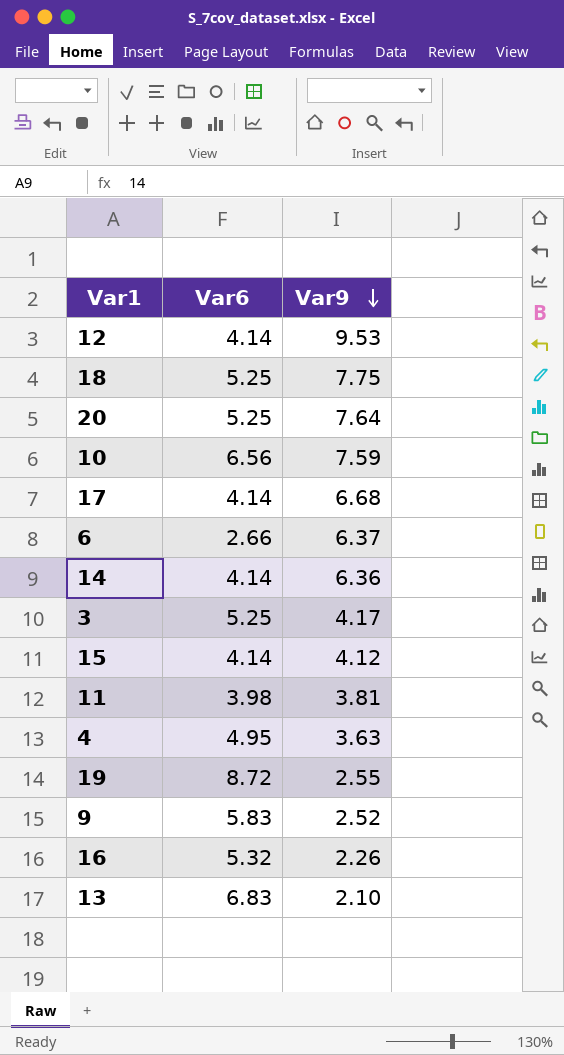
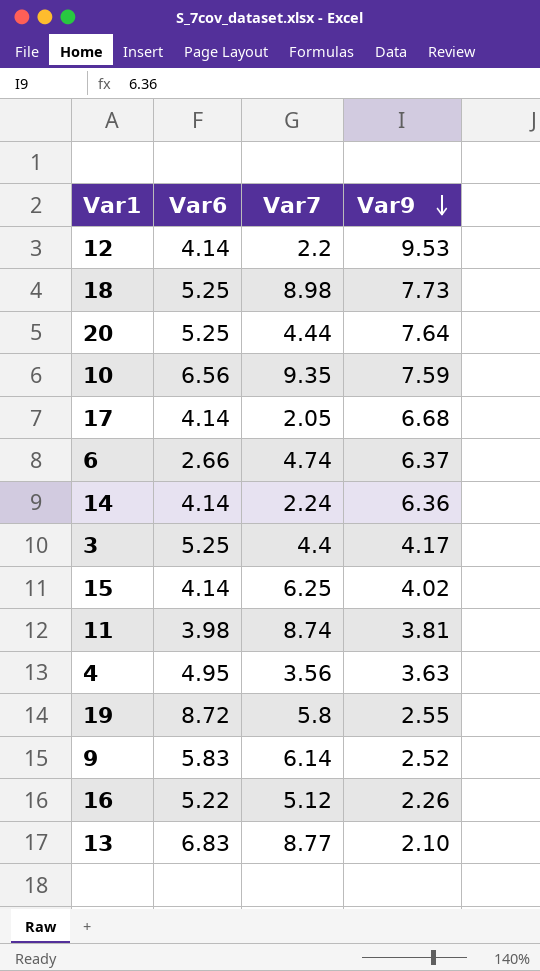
column Var7 | position: none -> 3
18 | Var9: 7.75 -> 7.73
15 | Var9: 4.12 -> 4.02
16 | Var6: 5.32 -> 5.22

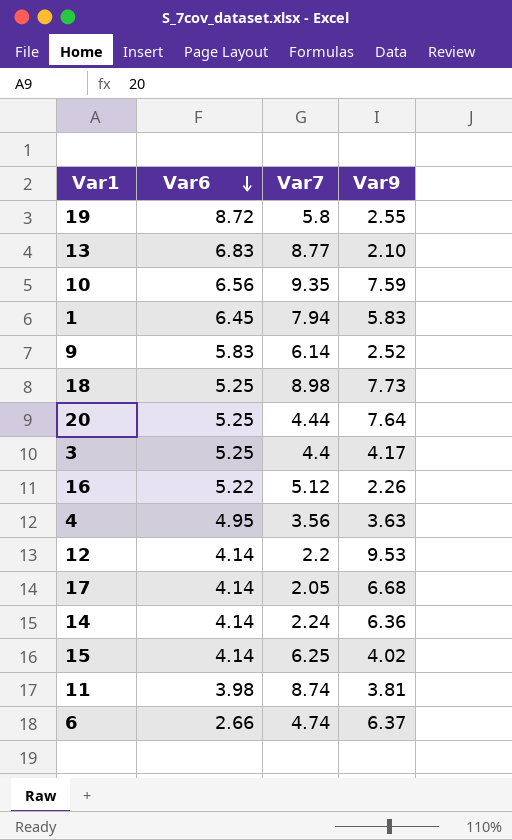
row order: Var9 descending -> Var6 descending
row 1: none -> 6.45 | 7.94 | 5.83

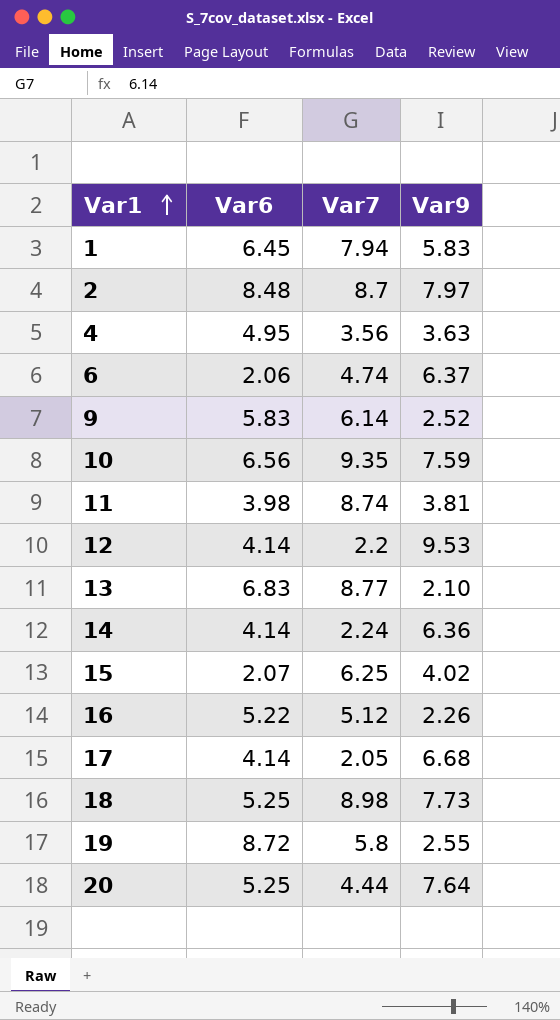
row order: Var6 descending -> Var1 ascending
row 3: 5.25 | 4.4 | 4.17 -> none
row 2: none -> 8.48 | 8.7 | 7.97
6 | Var6: 2.66 -> 2.06
15 | Var6: 4.14 -> 2.07

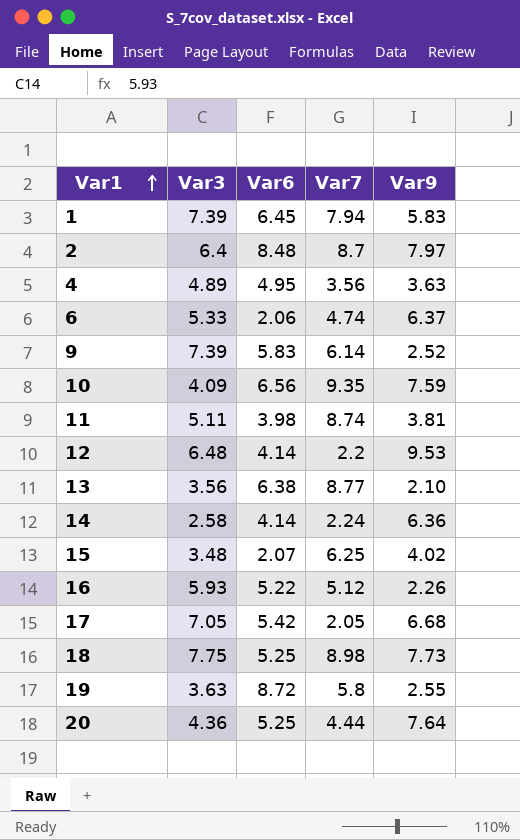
column Var3 | position: none -> 2
13 | Var6: 6.83 -> 6.38
17 | Var6: 4.14 -> 5.42

